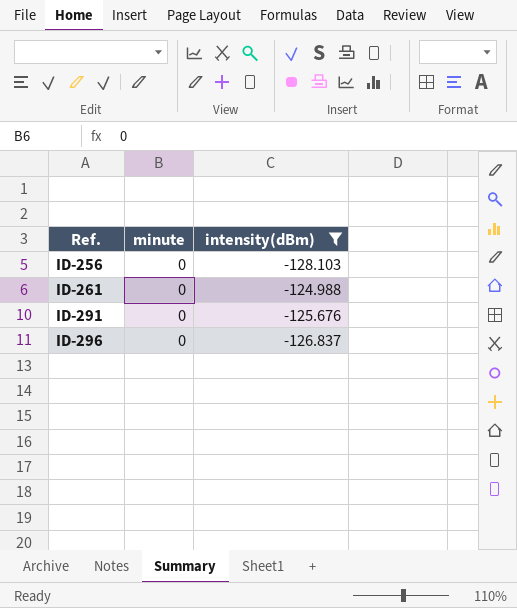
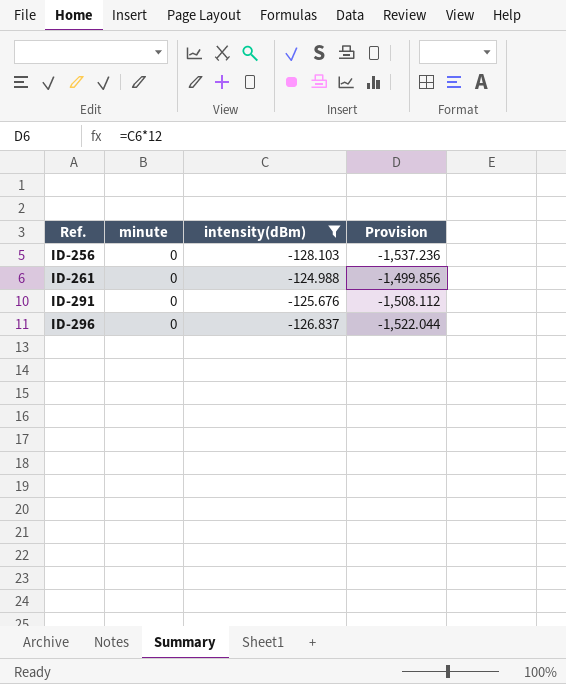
column Provision | formula: none -> [intensity(dBm)] * 12

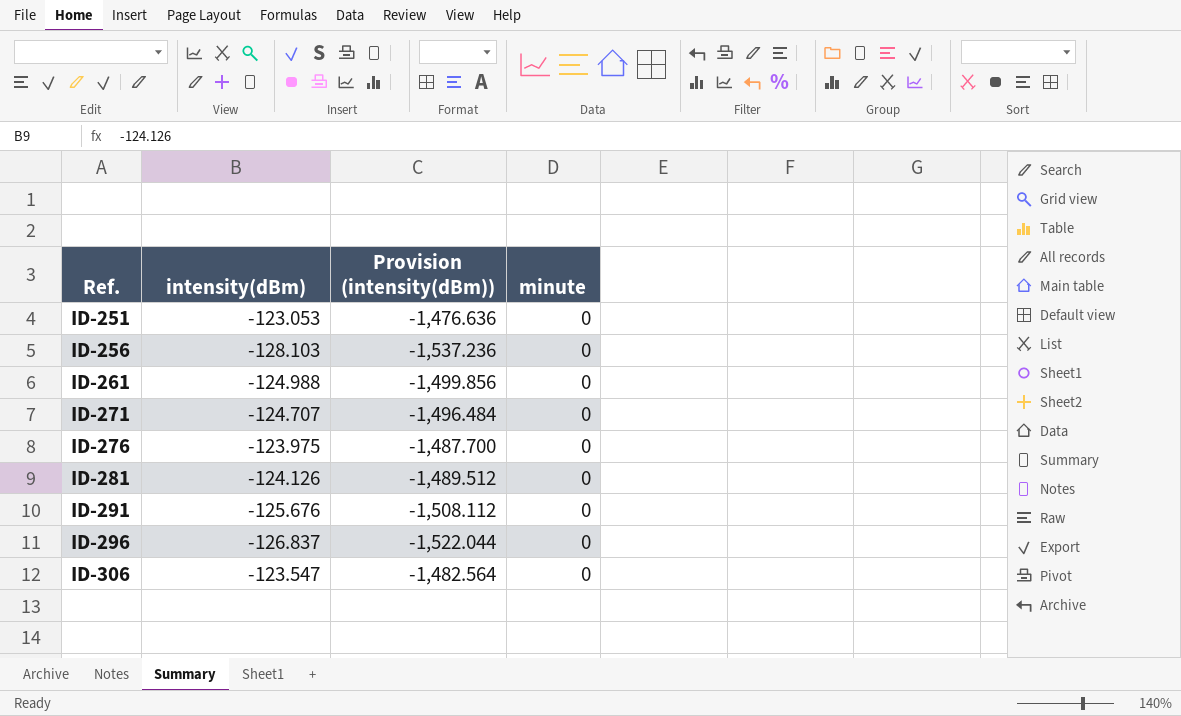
filter: intensity(dBm) <= -124.988 -> none
column name: Provision -> Provision (intensity(dBm))
column minute | position: 2 -> 4

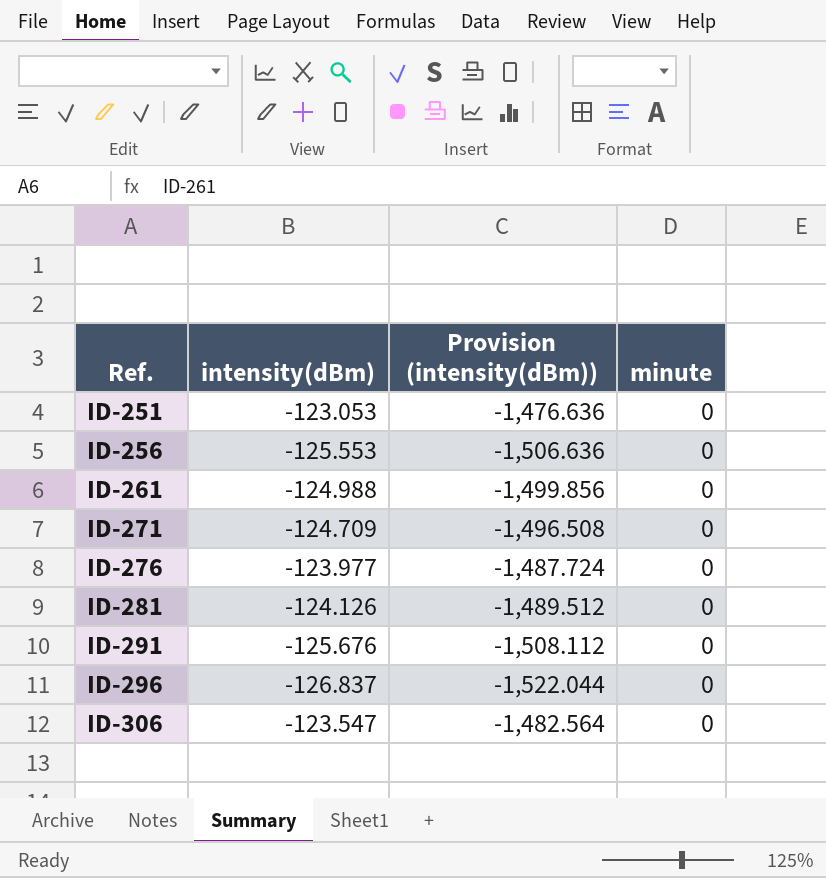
ID-256 | intensity(dBm): -128.103 -> -125.553
ID-256 | Provision (intensity(dBm)): -1,537.236 -> -1,506.636
ID-271 | intensity(dBm): -124.707 -> -124.709
ID-271 | Provision (intensity(dBm)): -1,496.484 -> -1,496.508
ID-276 | intensity(dBm): -123.975 -> -123.977
ID-276 | Provision (intensity(dBm)): -1,487.700 -> -1,487.724

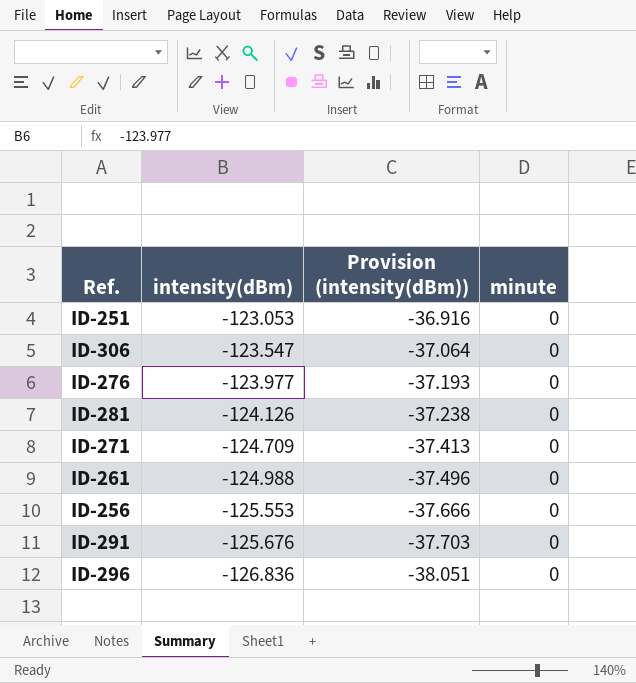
row order: Ref. ascending -> intensity(dBm) descending
column Provision (intensity(dBm)) | formula: [intensity(dBm)] * 12 -> [intensity(dBm)] * 0.3
ID-296 | intensity(dBm): -126.837 -> -126.836

